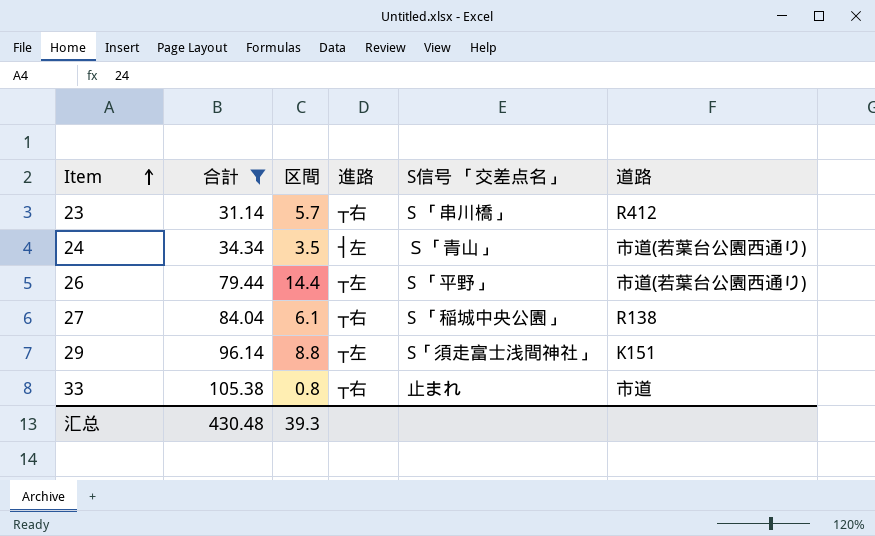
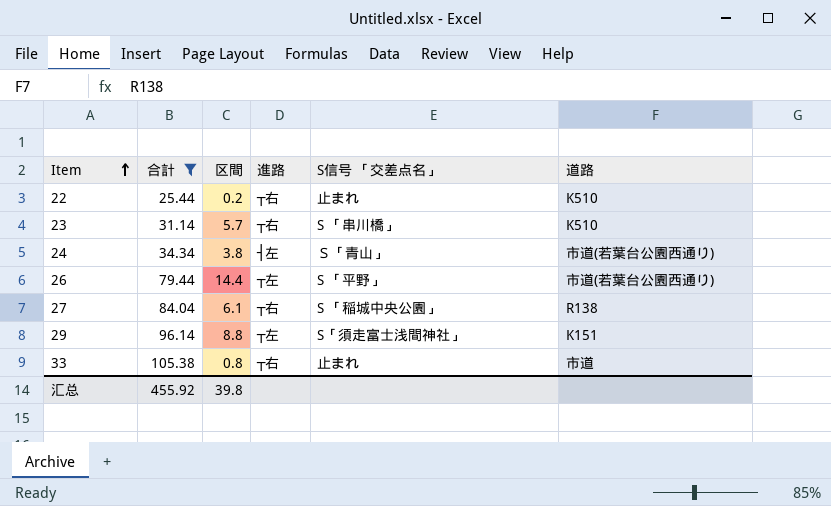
row 22: none -> 25.44 | 0.2 | ┬右 | 止まれ | K510
23 | 道路: R412 -> K510
24 | 区間: 3.5 -> 3.8
汇总 | 合計: 430.48 -> 455.92
汇总 | 区間: 39.3 -> 39.8

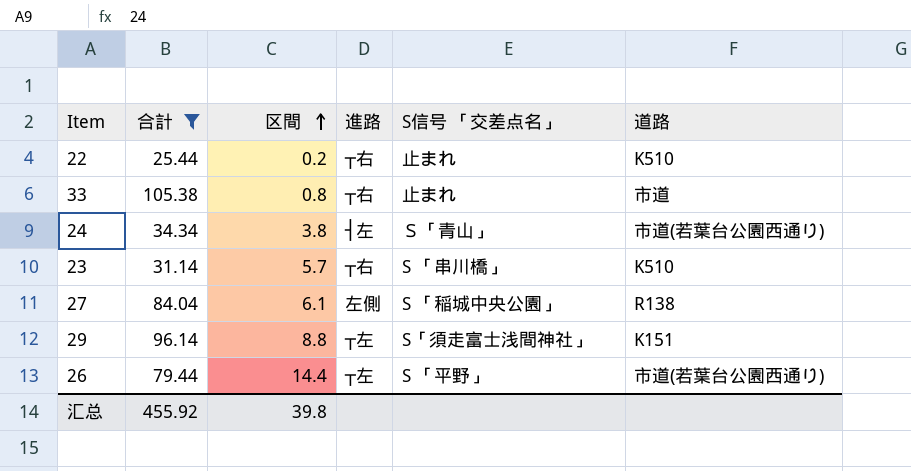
row order: Item ascending -> 区間 ascending
27 | 進路: ┬右 -> 左側

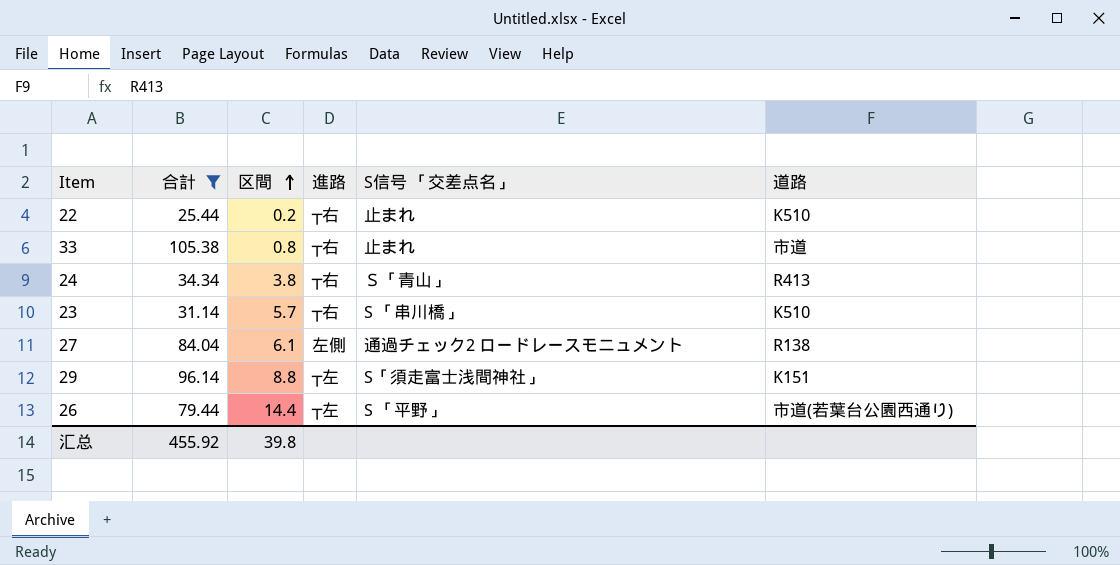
24 | 進路: ┤左 -> ┬右
24 | 道路: 市道(若葉台公園西通り) -> R413
27 | S信号 「交差点名」: S 「稲城中央公園」 -> 通過チェック2 ロードレースモニュメント

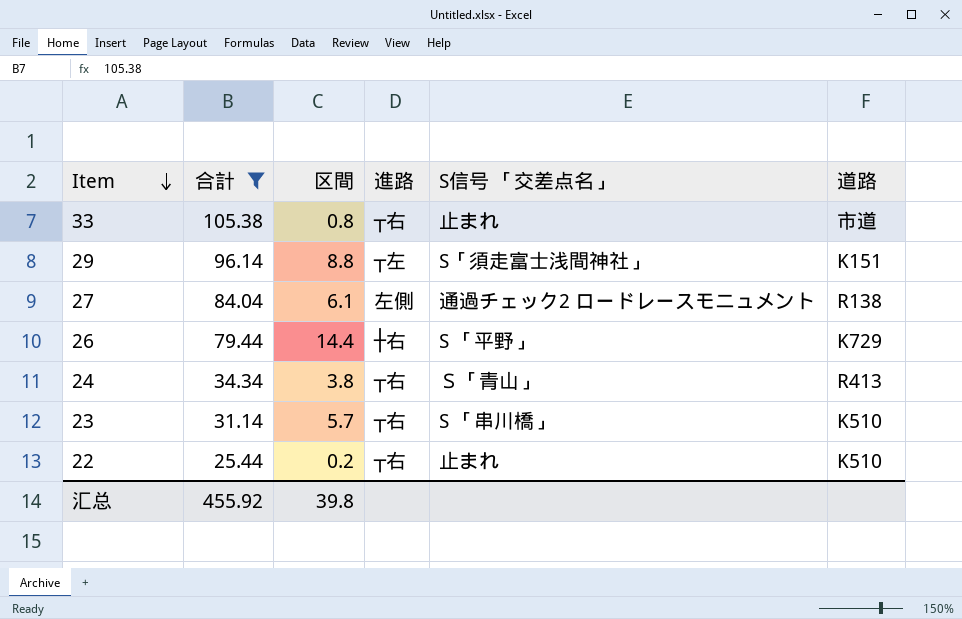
row order: 区間 ascending -> Item descending
26 | 進路: ┬左 -> ┼右
26 | 道路: 市道(若葉台公園西通り) -> K729

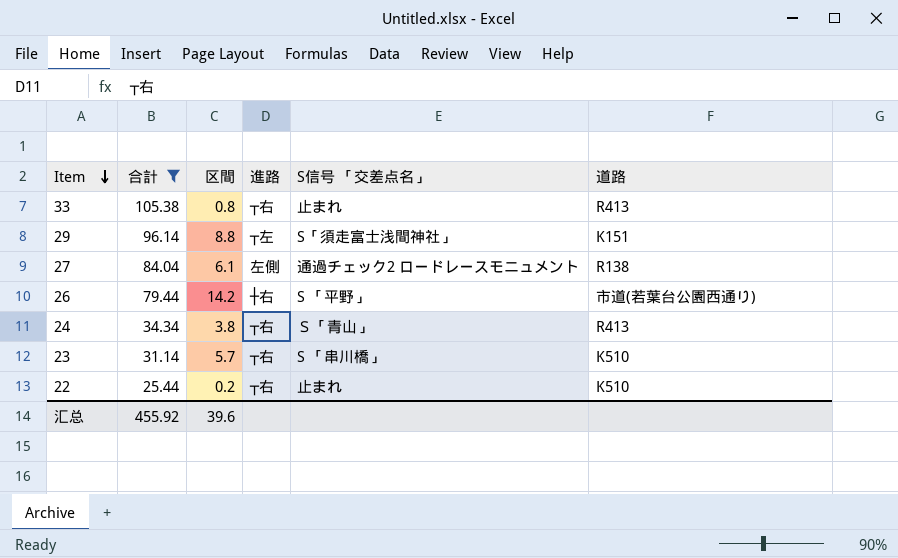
33 | 道路: 市道 -> R413
26 | 区間: 14.4 -> 14.2
26 | 道路: K729 -> 市道(若葉台公園西通り)
汇总 | 区間: 39.8 -> 39.6

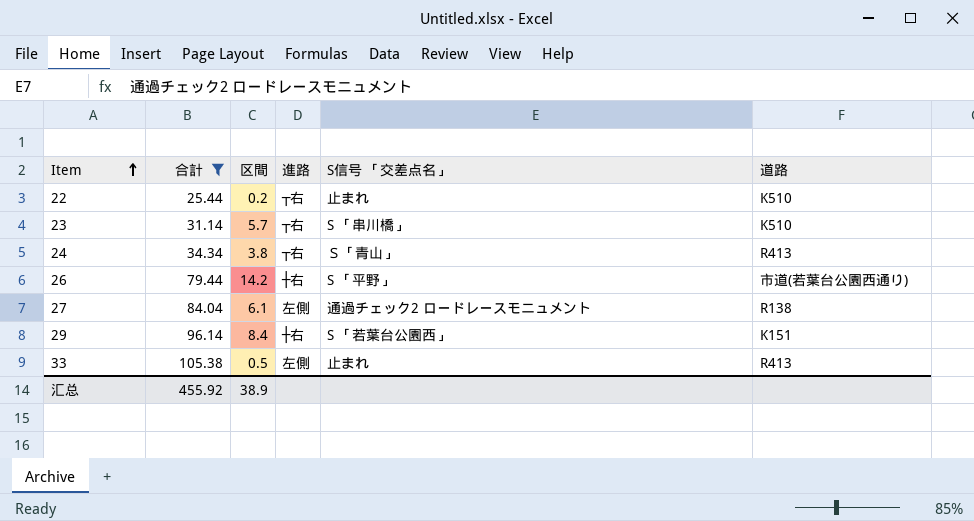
row order: Item descending -> Item ascending
29 | 区間: 8.8 -> 8.4
29 | 進路: ┬左 -> ┼右
29 | S信号 「交差点名」: S「須走富士浅間神社」 -> S 「若葉台公園西」
33 | 区間: 0.8 -> 0.5
33 | 進路: ┬右 -> 左側
汇总 | 区間: 39.6 -> 38.9

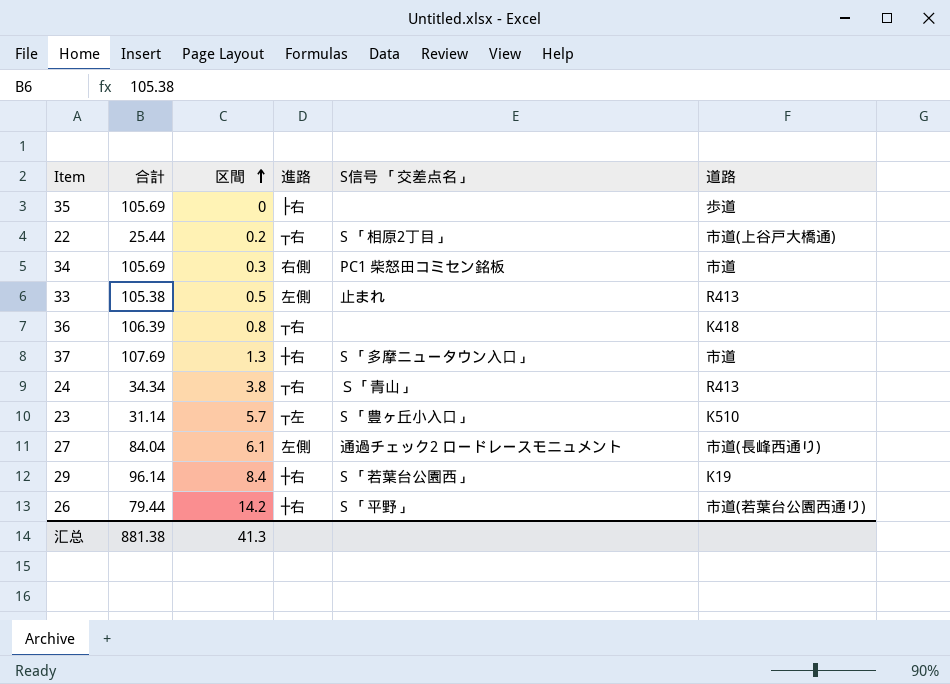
filter: 合計 <= 105.38 -> none
row order: Item ascending -> 区間 ascending
22 | S信号 「交差点名」: 止まれ -> S 「相原2丁目」
22 | 道路: K510 -> 市道(上谷戸大橋通)
23 | 進路: ┬右 -> ┬左
23 | S信号 「交差点名」: S 「串川橋」 -> S 「豊ヶ丘小入口」
27 | 道路: R138 -> 市道(長峰西通り)
29 | 道路: K151 -> K19
汇总 | 合計: 455.92 -> 881.38
汇总 | 区間: 38.9 -> 41.3

